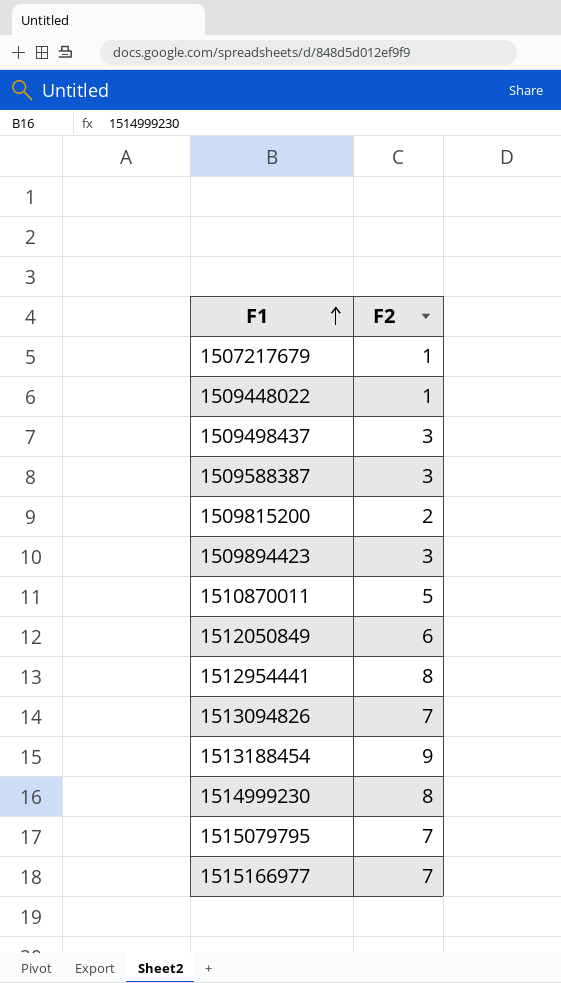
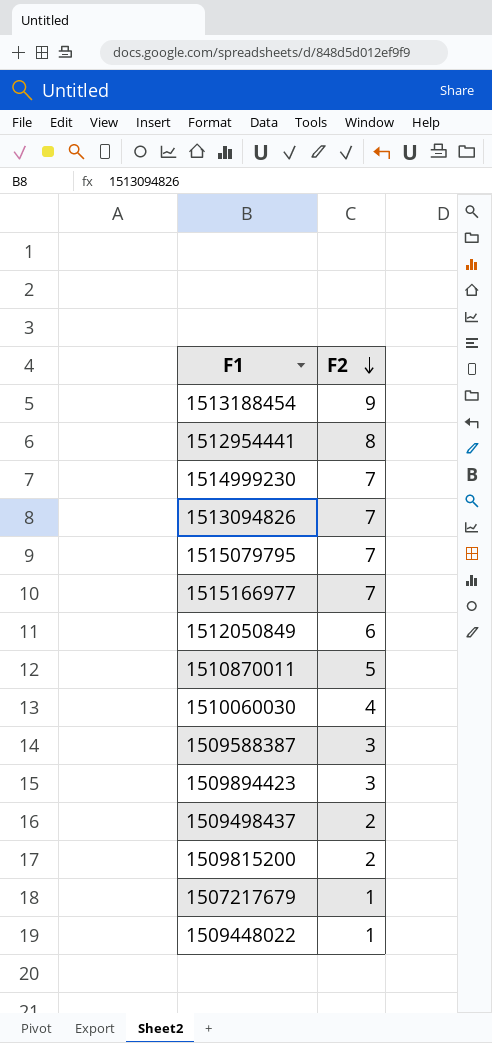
row order: F1 ascending -> F2 descending
1514999230 | F2: 8 -> 7
row 1510060030: none -> 4
1509498437 | F2: 3 -> 2

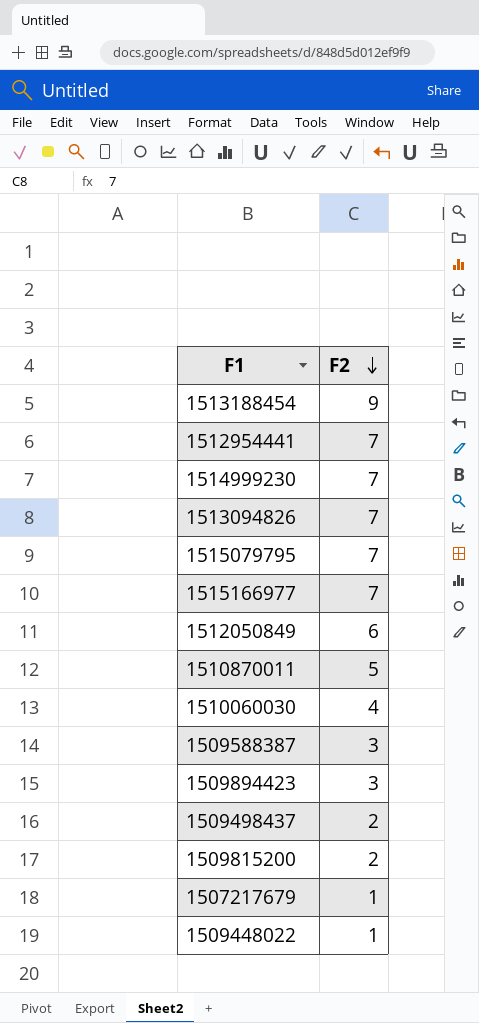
1512954441 | F2: 8 -> 7

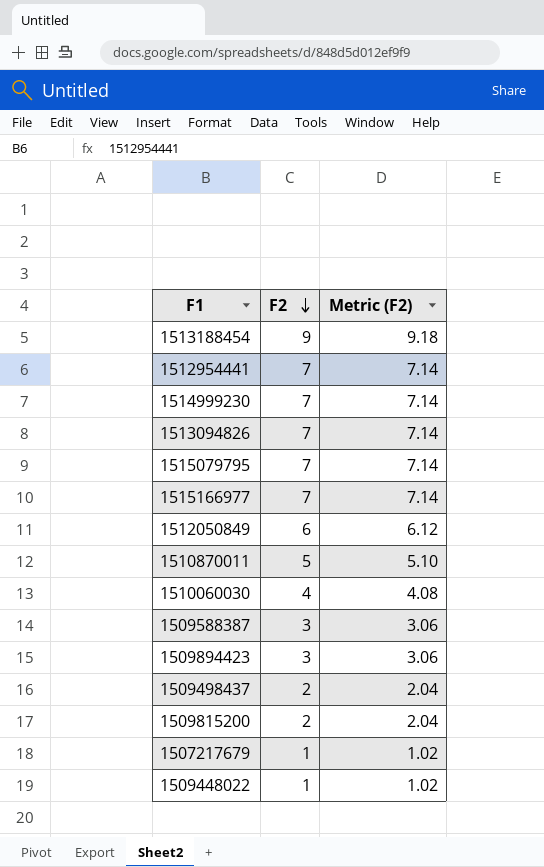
column Metric (F2) | formula: none -> [F2] * 1.02

